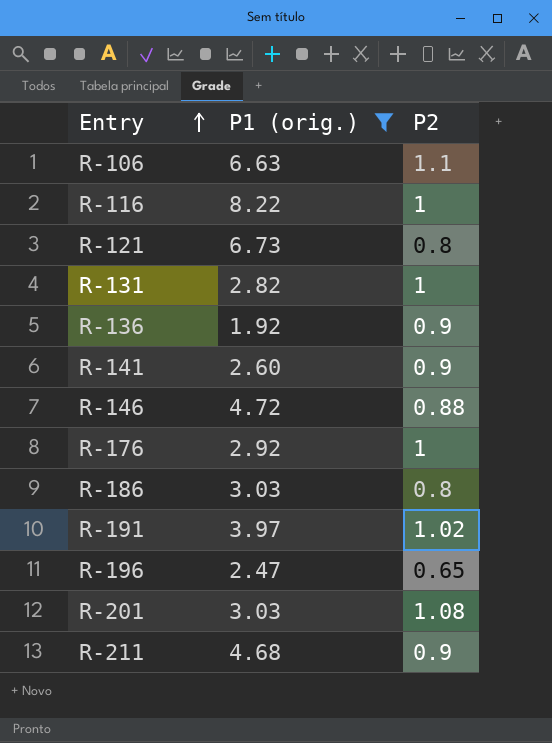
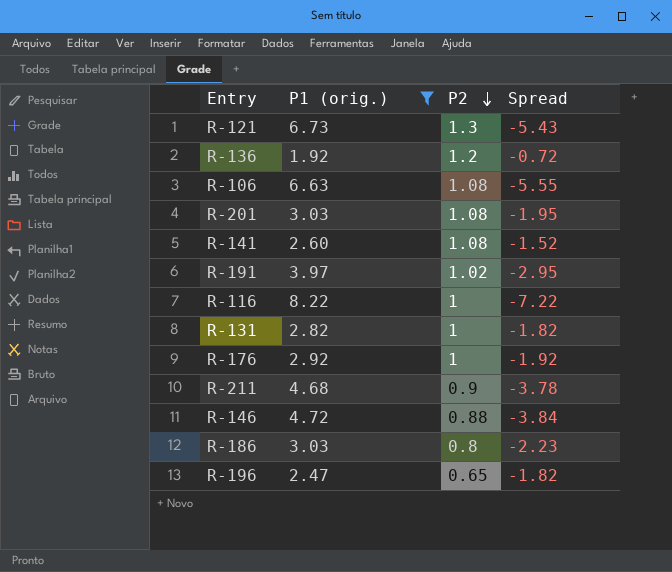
row order: Entry ascending -> P2 descending
column Spread | formula: none -> [P2] - [P1 (orig.)]
R-121 | P2: 0.8 -> 1.3
R-136 | P2: 0.9 -> 1.2
R-106 | P2: 1.1 -> 1.08
R-141 | P2: 0.9 -> 1.08

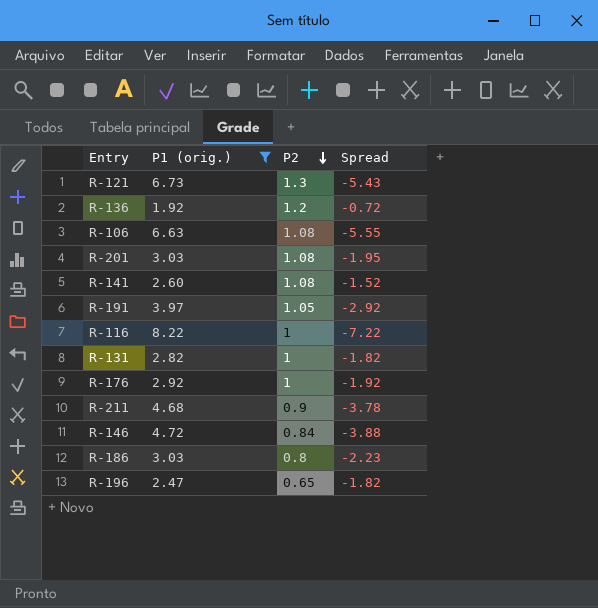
R-191 | P2: 1.02 -> 1.05
R-191 | Spread: -2.95 -> -2.92
R-146 | P2: 0.88 -> 0.84
R-146 | Spread: -3.84 -> -3.88

